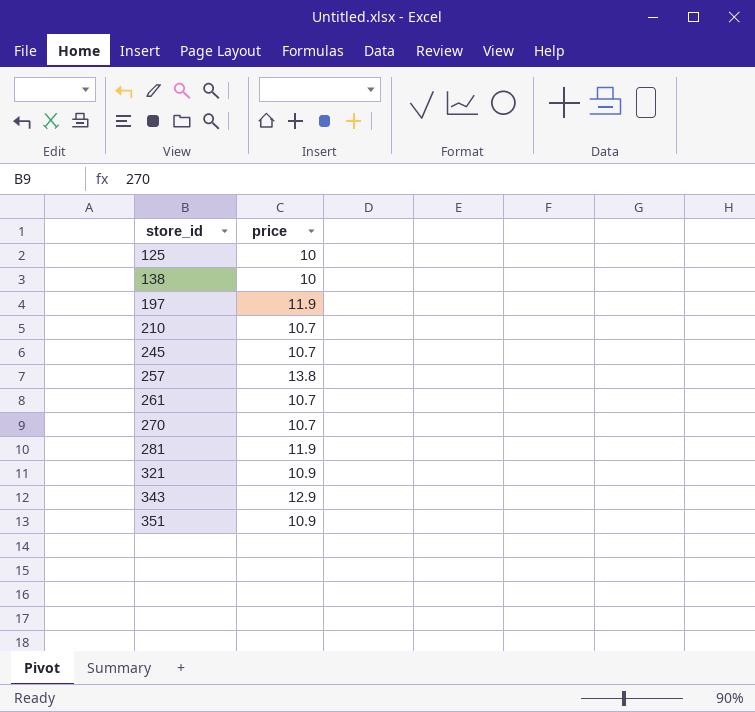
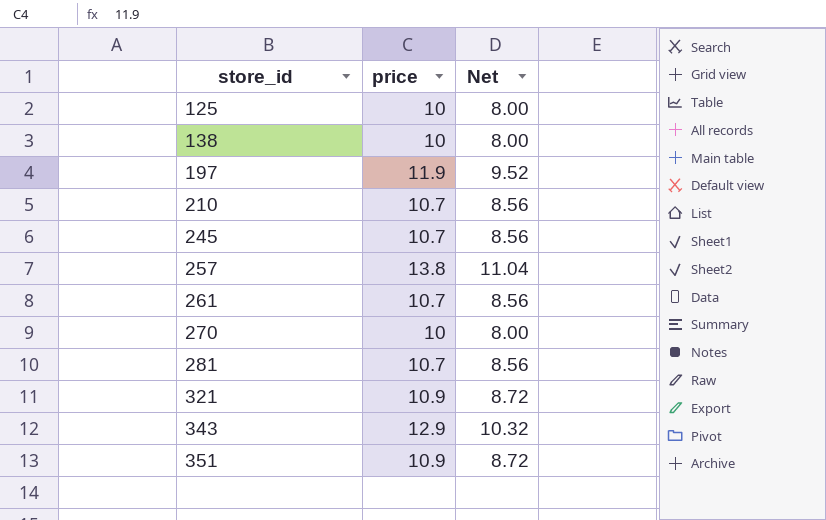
column Net | formula: none -> [price] * 0.8
270 | price: 10.7 -> 10
281 | price: 11.9 -> 10.7

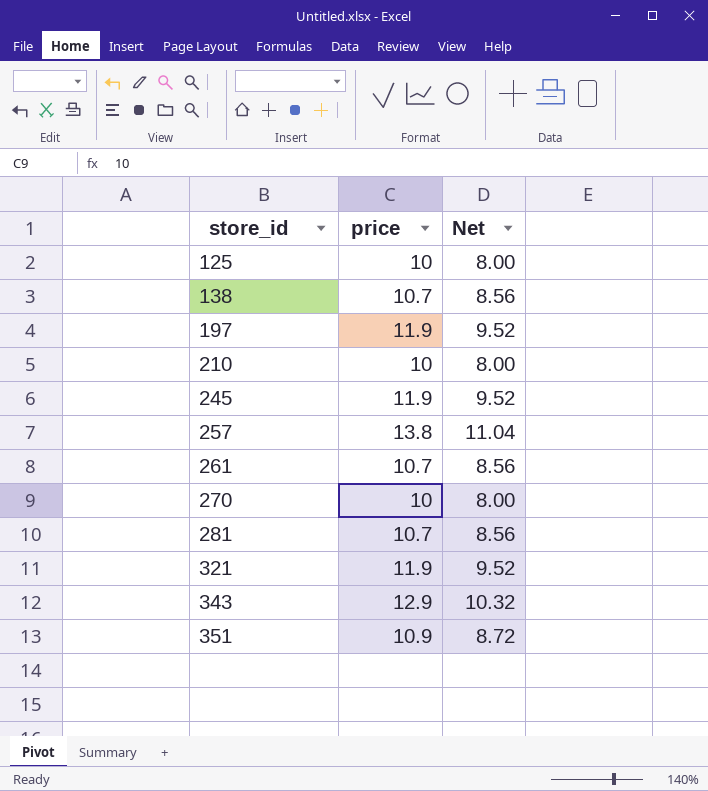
138 | price: 10 -> 10.7
138 | Net: 8.00 -> 8.56
210 | price: 10.7 -> 10
210 | Net: 8.56 -> 8.00
245 | price: 10.7 -> 11.9
245 | Net: 8.56 -> 9.52
321 | price: 10.9 -> 11.9
321 | Net: 8.72 -> 9.52

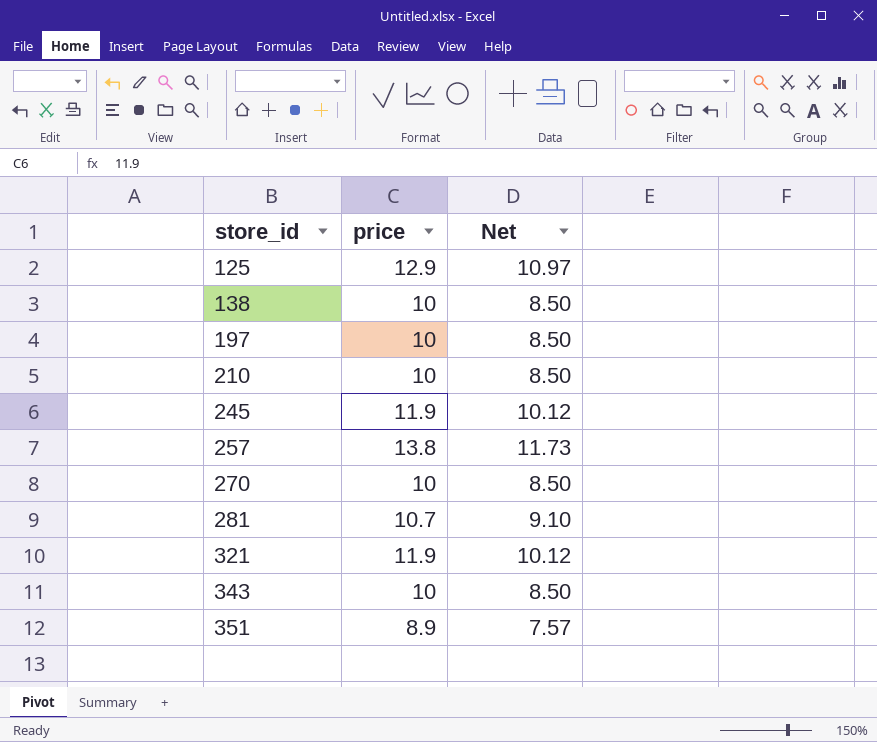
column Net | formula: [price] * 0.8 -> [price] * 0.85
row 261: 10.7 | 8.56 -> none
125 | price: 10 -> 12.9
138 | price: 10.7 -> 10
197 | price: 11.9 -> 10
343 | price: 12.9 -> 10
351 | price: 10.9 -> 8.9

